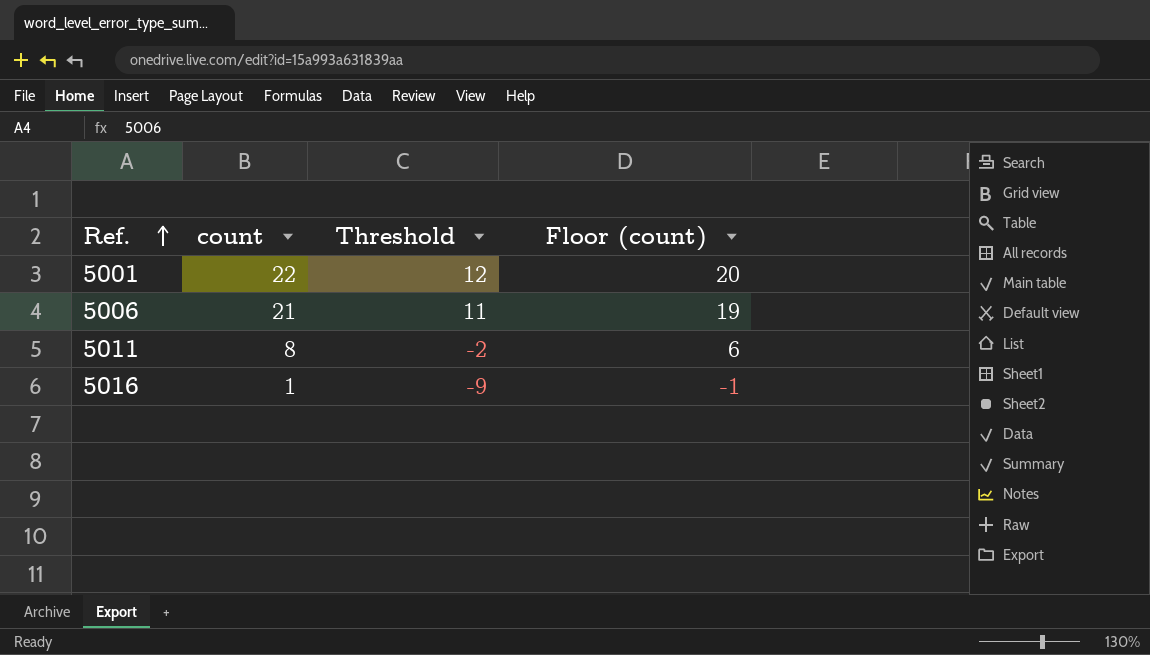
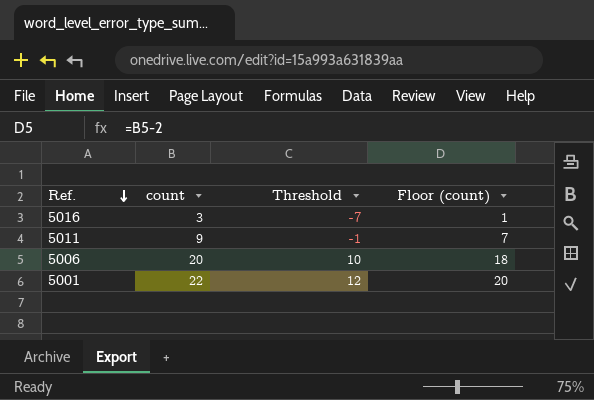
row order: Ref. ascending -> Ref. descending
5016 | count: 1 -> 3
5016 | Threshold: -9 -> -7
5016 | Floor (count): -1 -> 1
5011 | count: 8 -> 9
5011 | Threshold: -2 -> -1
5011 | Floor (count): 6 -> 7
5006 | count: 21 -> 20
5006 | Threshold: 11 -> 10
5006 | Floor (count): 19 -> 18

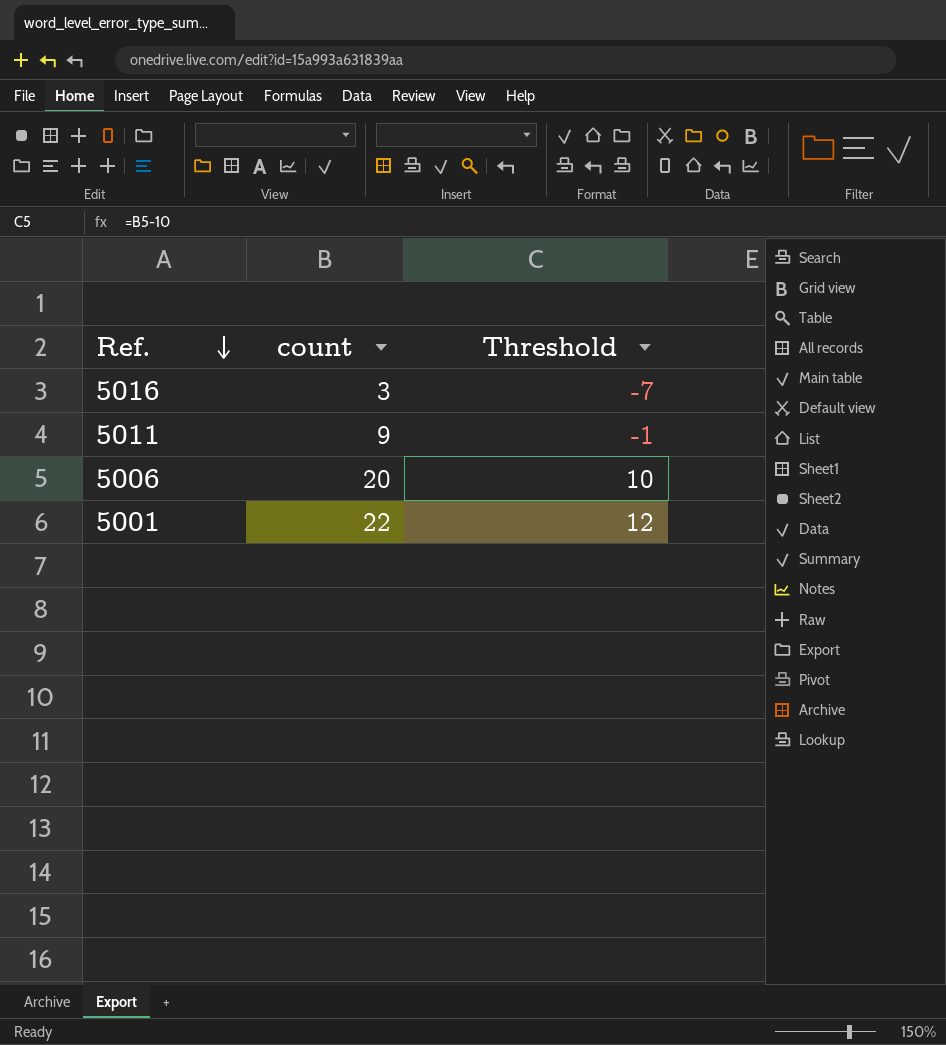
column Floor (count) | formula: [count] - 2 -> none

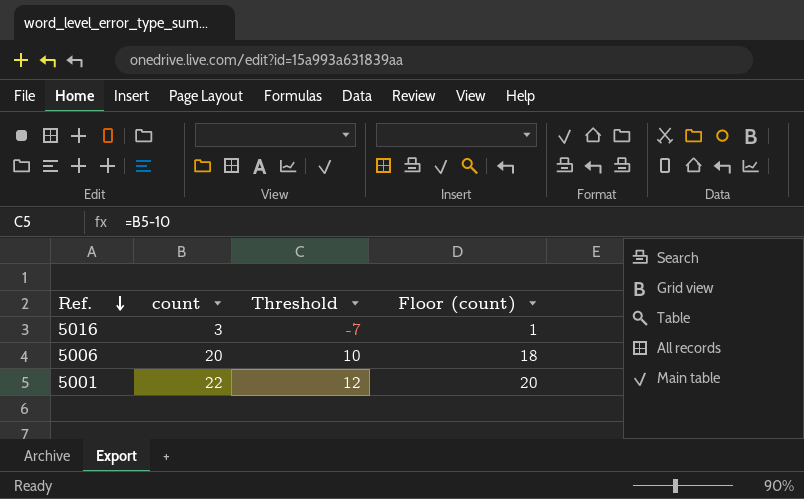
column Floor (count) | formula: none -> [count] - 2
row 5011: 9 | -1 -> none

